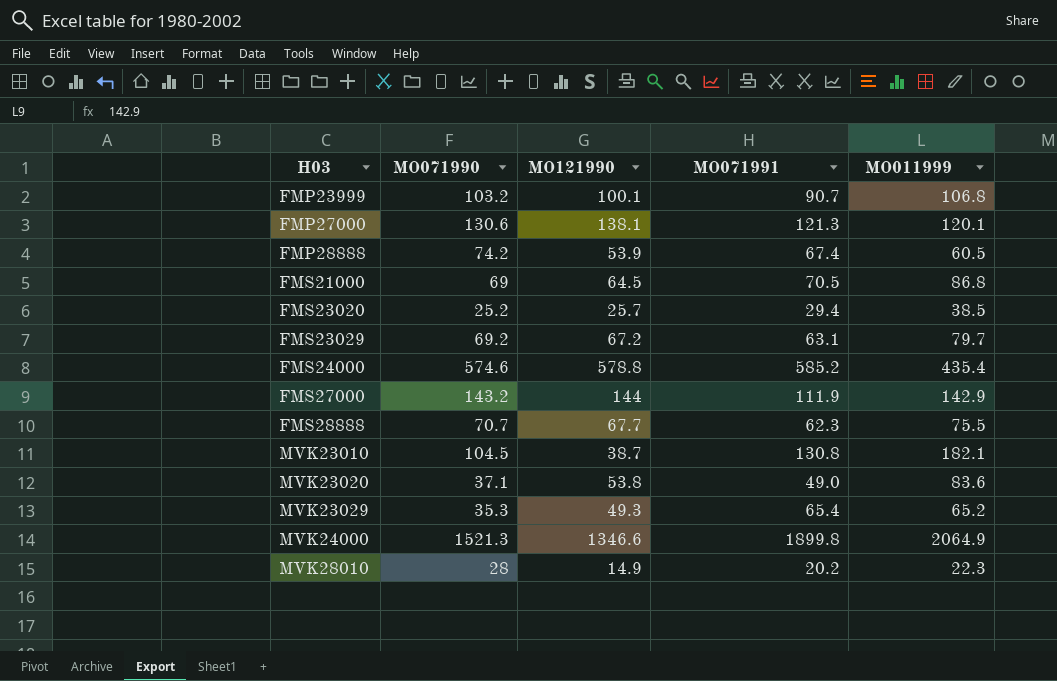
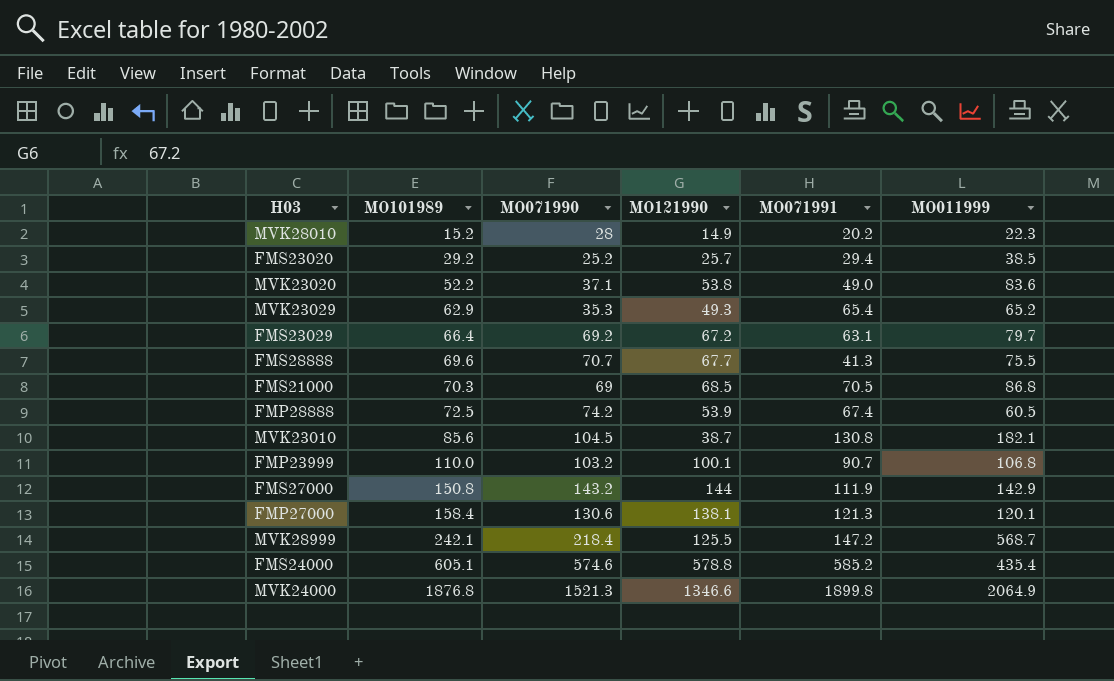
row order: H03 ascending -> MO101989 ascending
column MO101989 | position: none -> 2
FMS28888 | MO071991: 62.3 -> 41.3
FMS21000 | MO121990: 64.5 -> 68.5
row MVK28999: none -> 242.1 | 218.4 | 125.5 | 147.2 | 568.7

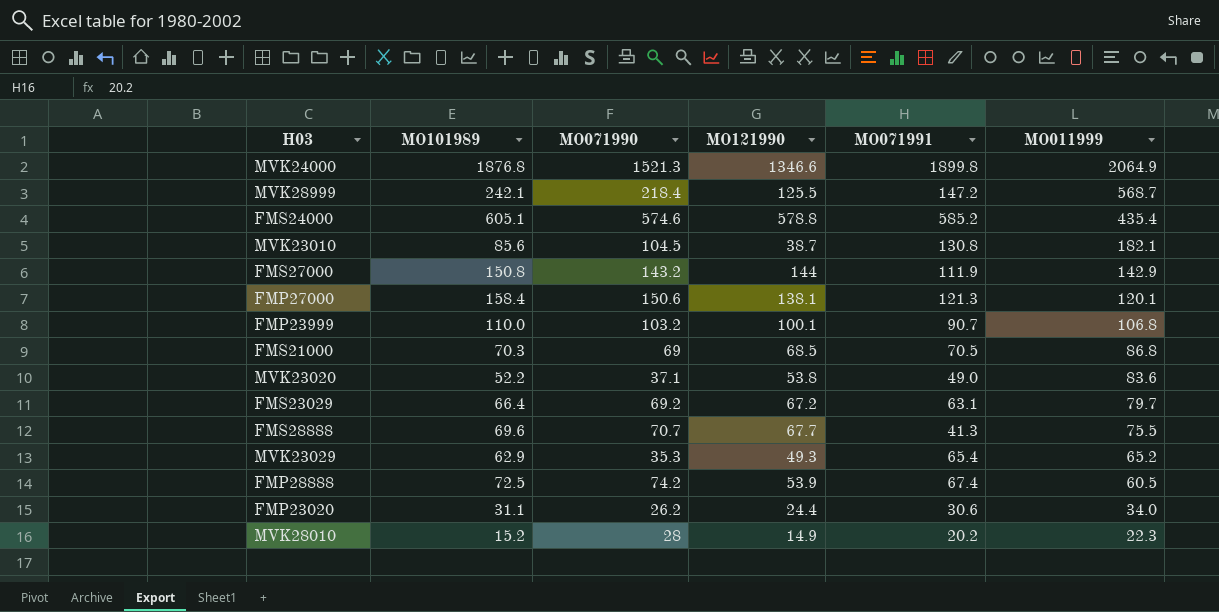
row order: MO101989 ascending -> MO011999 descending
row FMS23020: 29.2 | 25.2 | 25.7 | 29.4 | 38.5 -> none
FMP27000 | MO071990: 130.6 -> 150.6
row FMP23020: none -> 31.1 | 26.2 | 24.4 | 30.6 | 34.0

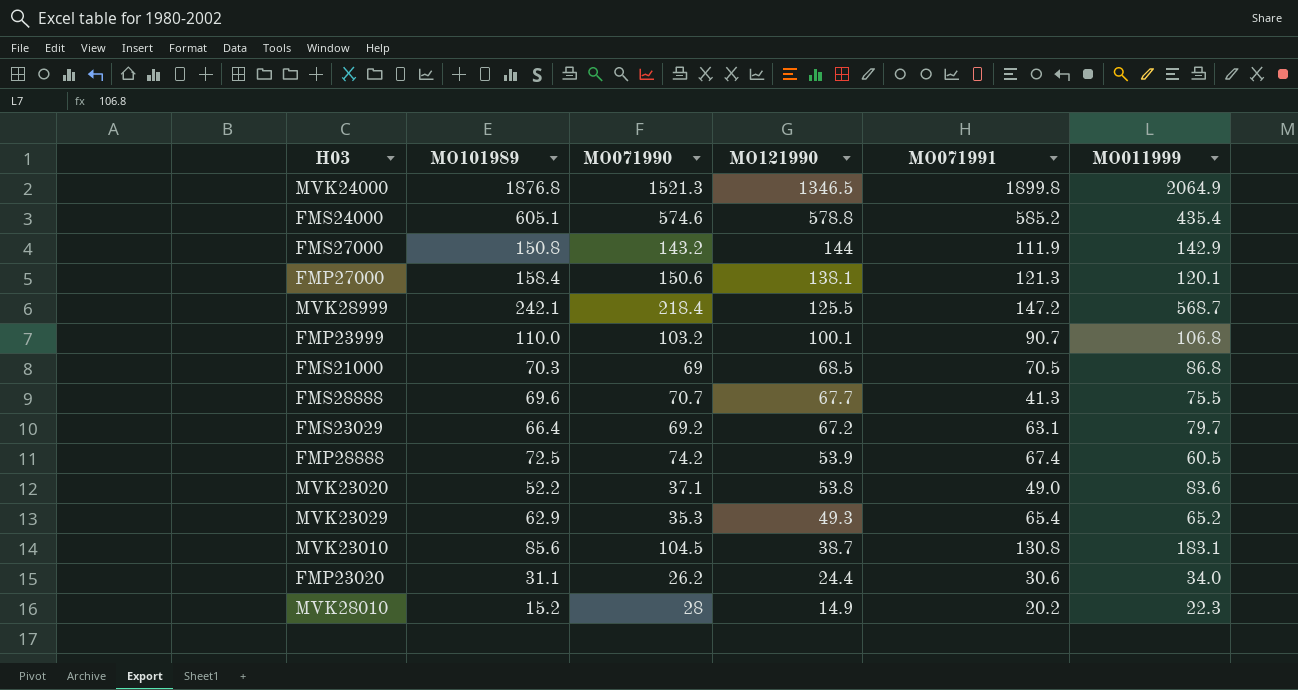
row order: MO011999 descending -> MO121990 descending
MVK24000 | MO121990: 1346.6 -> 1346.5
MVK23010 | MO011999: 182.1 -> 183.1

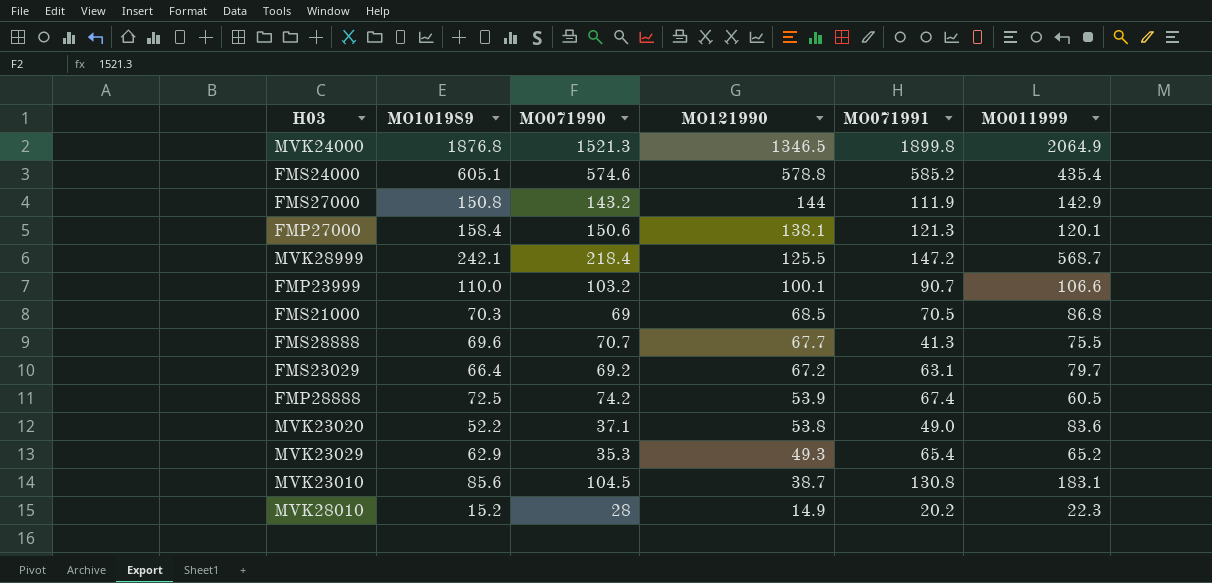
row FMP23020: 31.1 | 26.2 | 24.4 | 30.6 | 34.0 -> none
FMP23999 | MO011999: 106.8 -> 106.6

